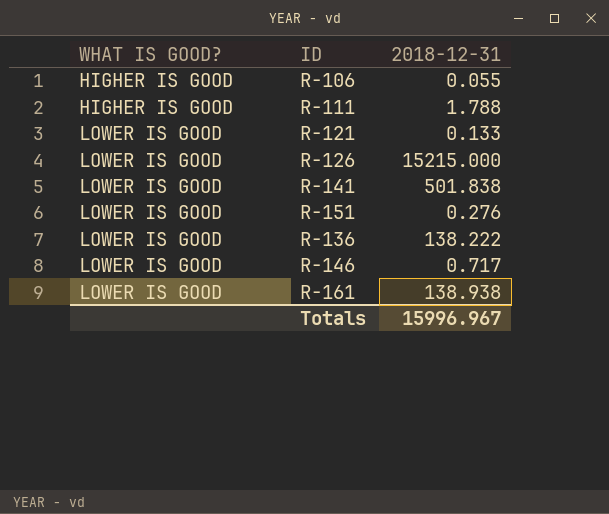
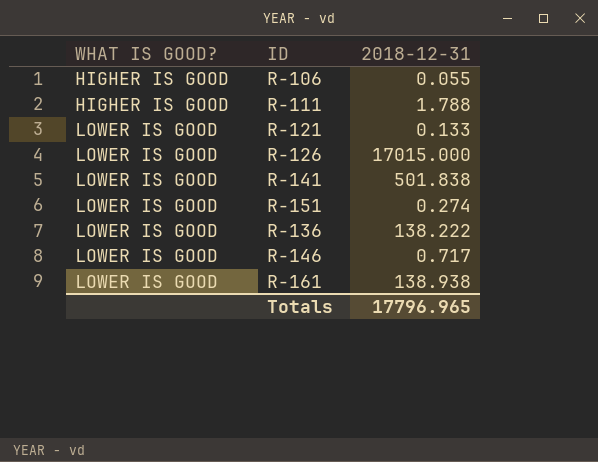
R-126 | 2018-12-31: 15215.000 -> 17015.000
R-151 | 2018-12-31: 0.276 -> 0.274
Totals | 2018-12-31: 15996.967 -> 17796.965

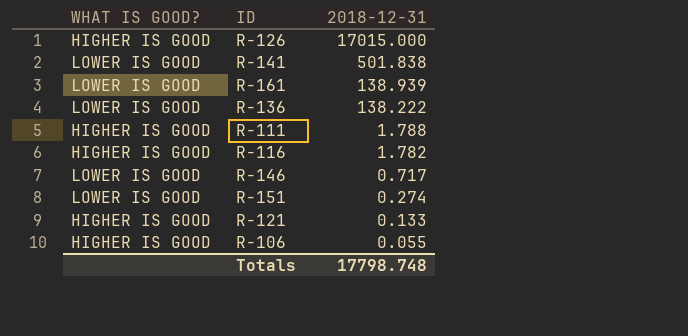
row order: WHAT IS GOOD? ascending -> 2018-12-31 descending
R-126 | WHAT IS GOOD?: LOWER IS GOOD -> HIGHER IS GOOD
R-161 | 2018-12-31: 138.938 -> 138.939
row R-116: none -> HIGHER IS GOOD | 1.782
R-121 | WHAT IS GOOD?: LOWER IS GOOD -> HIGHER IS GOOD
Totals | 2018-12-31: 17796.965 -> 17798.748

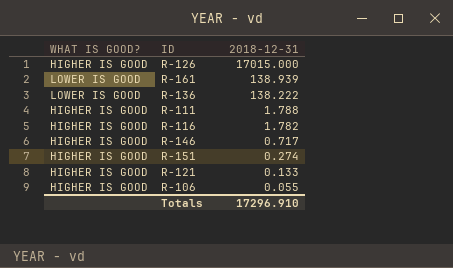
row R-141: LOWER IS GOOD | 501.838 -> none
R-146 | WHAT IS GOOD?: LOWER IS GOOD -> HIGHER IS GOOD
R-151 | WHAT IS GOOD?: LOWER IS GOOD -> HIGHER IS GOOD
Totals | 2018-12-31: 17798.748 -> 17296.910

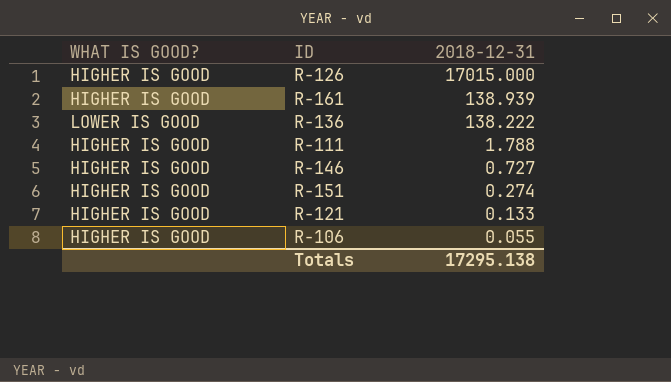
row R-116: HIGHER IS GOOD | 1.782 -> none
R-161 | WHAT IS GOOD?: LOWER IS GOOD -> HIGHER IS GOOD
R-146 | 2018-12-31: 0.717 -> 0.727
Totals | 2018-12-31: 17296.910 -> 17295.138

